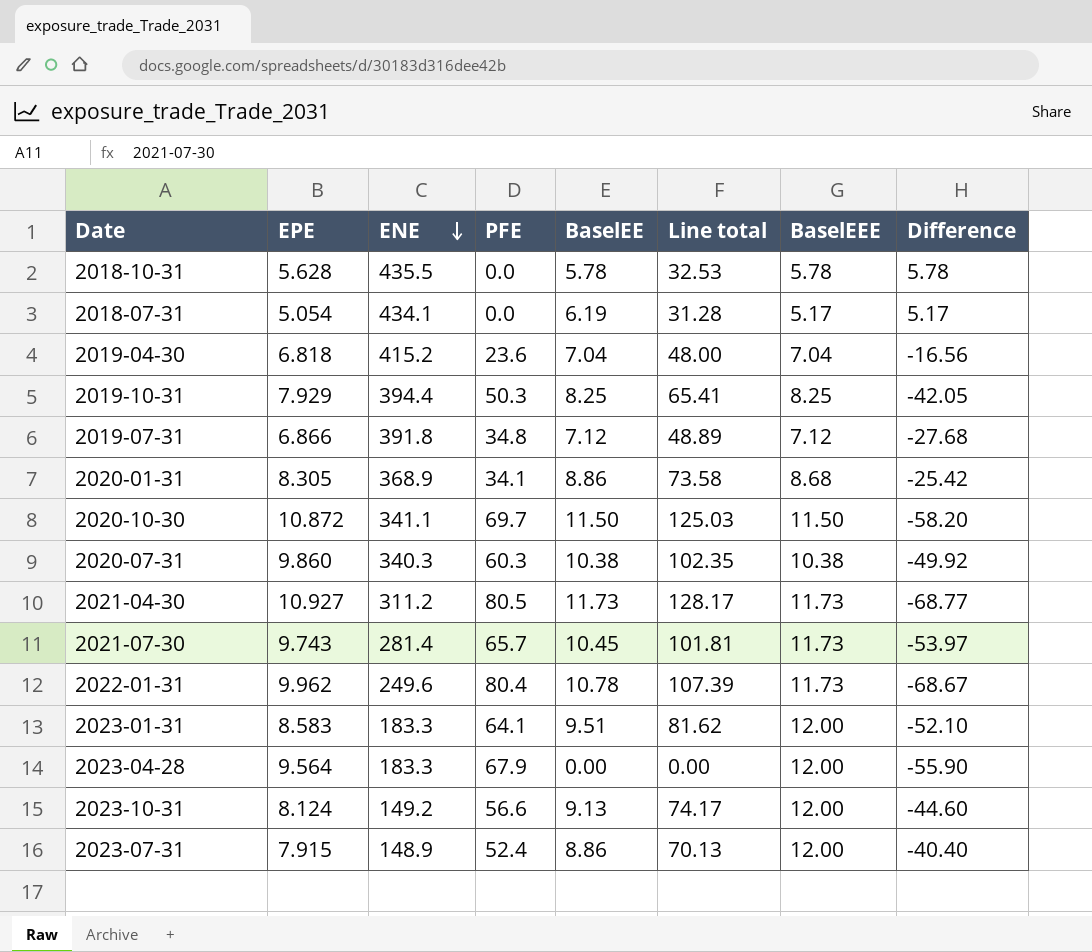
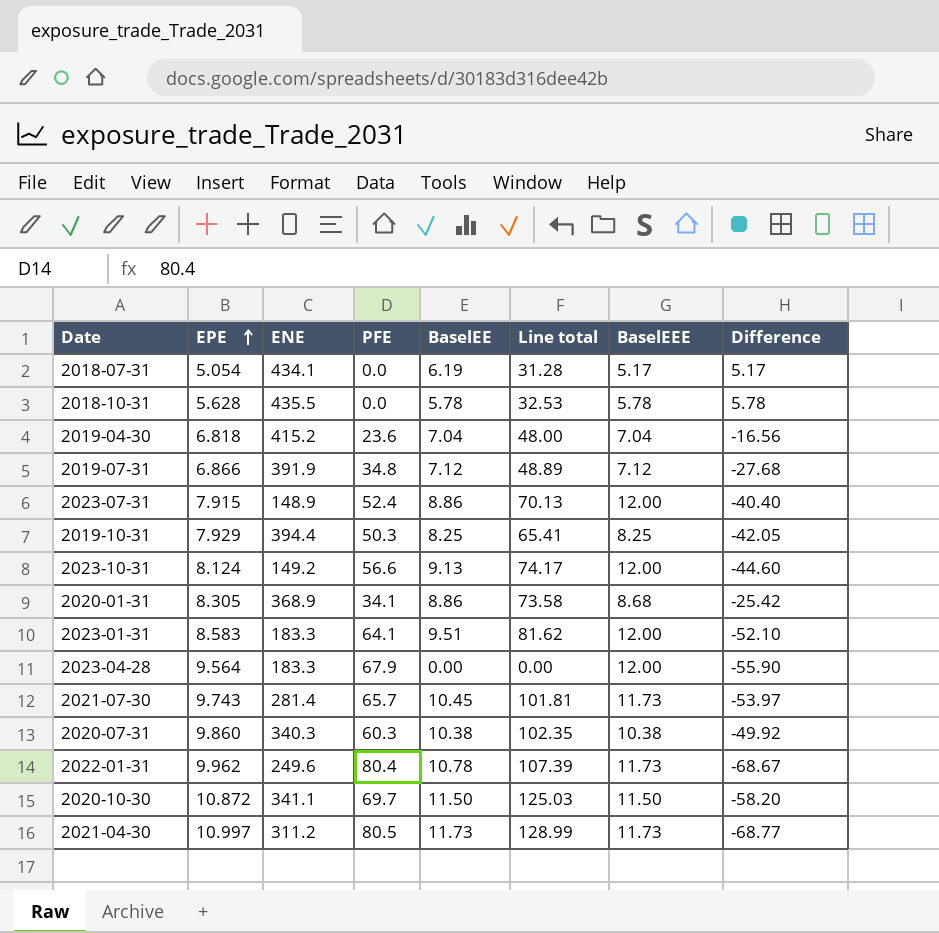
row order: ENE descending -> EPE ascending
2019-07-31 | ENE: 391.8 -> 391.9
2021-04-30 | EPE: 10.927 -> 10.997
2021-04-30 | Line total: 128.17 -> 128.99

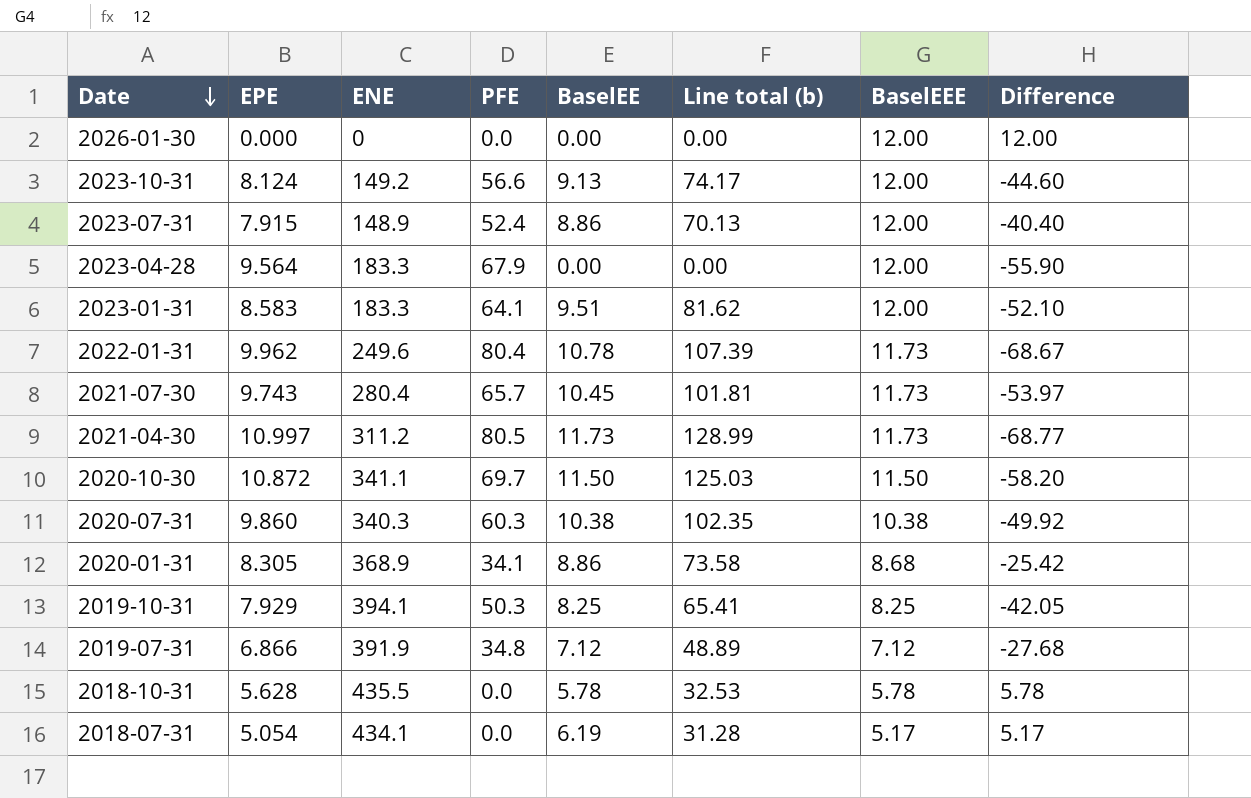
row order: EPE ascending -> Date descending
column name: Line total -> Line total (b)
row 2019-04-30: 6.818 | 415.2 | 23.6 | 7.04 | 48.00 | 7.04 | -16.56 -> none
row 2026-01-30: none -> 0.000 | 0 | 0.0 | 0.00 | 0.00 | 12.00 | 12.00
2021-07-30 | ENE: 281.4 -> 280.4
2019-10-31 | ENE: 394.4 -> 394.1

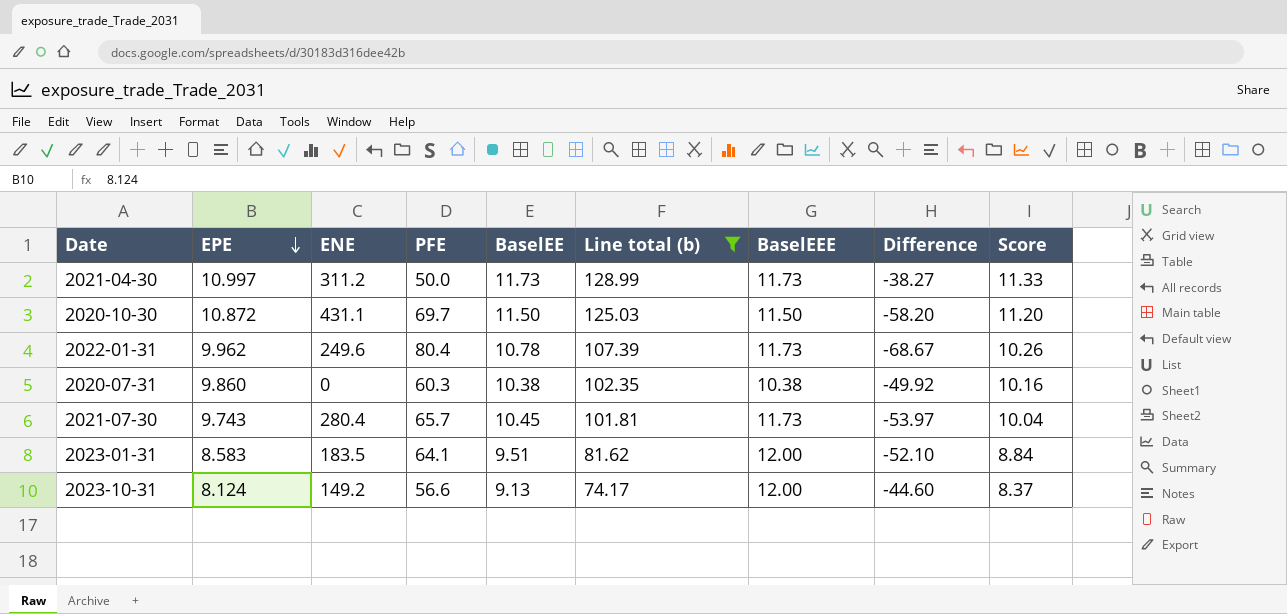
filter: none -> Line total (b) >= 74.17
row order: Date descending -> EPE descending
column Score | formula: none -> [EPE] * 1.03
2021-04-30 | PFE: 80.5 -> 50.0
2021-04-30 | Difference: -68.77 -> -38.27
2020-10-30 | ENE: 341.1 -> 431.1
2020-07-31 | ENE: 340.3 -> 0
2023-01-31 | ENE: 183.3 -> 183.5

